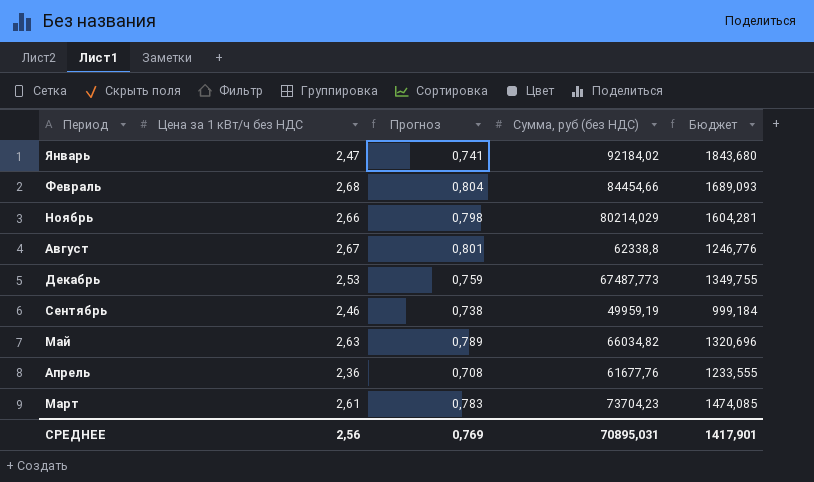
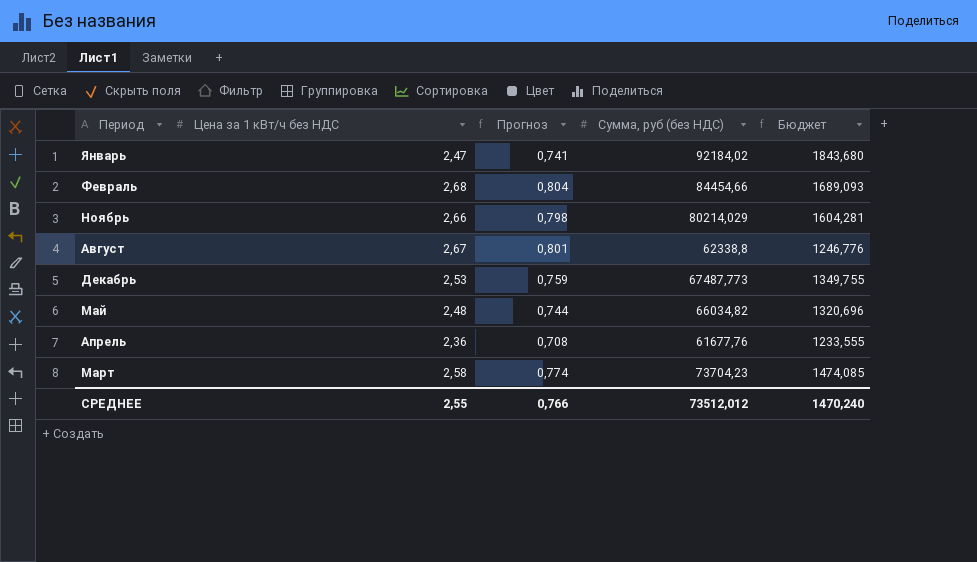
row Сентябрь: 2,46 | 0,738 | 49959,19 | 999,184 -> none
Май | Цена за 1 кВт/ч без НДС: 2,63 -> 2,48
Май | Прогноз: 0,789 -> 0,744
Март | Цена за 1 кВт/ч без НДС: 2,61 -> 2,58
Март | Прогноз: 0,783 -> 0,774
СРЕДНЕЕ | Цена за 1 кВт/ч без НДС: 2,56 -> 2,55
СРЕДНЕЕ | Прогноз: 0,769 -> 0,766
СРЕДНЕЕ | Сумма, руб (без НДС): 70895,031 -> 73512,012
СРЕДНЕЕ | Бюджет: 1417,901 -> 1470,240

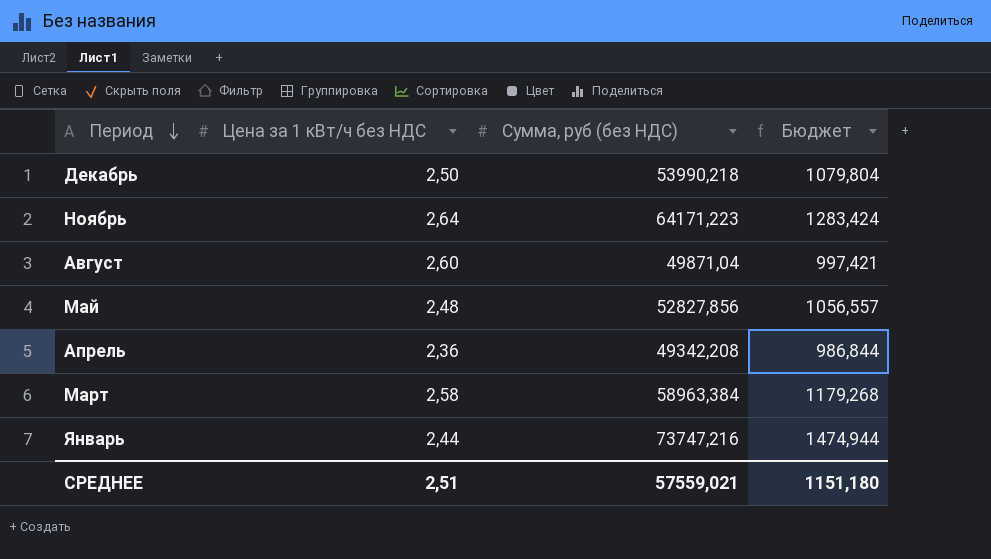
row order: none -> Период descending
column Прогноз | formula: [Цена за 1 кВт/ч без НДС] * 0,3 -> none
row Февраль: 2,68 | 0,804 | 84454,66 | 1689,093 -> none
Декабрь | Цена за 1 кВт/ч без НДС: 2,53 -> 2,50
Декабрь | Сумма, руб (без НДС): 67487,773 -> 53990,218
Декабрь | Бюджет: 1349,755 -> 1079,804
Ноябрь | Цена за 1 кВт/ч без НДС: 2,66 -> 2,64
Ноябрь | Сумма, руб (без НДС): 80214,029 -> 64171,223
Ноябрь | Бюджет: 1604,281 -> 1283,424
Август | Цена за 1 кВт/ч без НДС: 2,67 -> 2,60
Август | Сумма, руб (без НДС): 62338,8 -> 49871,04
Август | Бюджет: 1246,776 -> 997,421
Май | Сумма, руб (без НДС): 66034,82 -> 52827,856
Май | Бюджет: 1320,696 -> 1056,557
Апрель | Сумма, руб (без НДС): 61677,76 -> 49342,208
Апрель | Бюджет: 1233,555 -> 986,844
Март | Сумма, руб (без НДС): 73704,23 -> 58963,384
Март | Бюджет: 1474,085 -> 1179,268
Январь | Цена за 1 кВт/ч без НДС: 2,47 -> 2,44
Январь | Сумма, руб (без НДС): 92184,02 -> 73747,216
Январь | Бюджет: 1843,680 -> 1474,944
СРЕДНЕЕ | Цена за 1 кВт/ч без НДС: 2,55 -> 2,51
СРЕДНЕЕ | Сумма, руб (без НДС): 73512,012 -> 57559,021
СРЕДНЕЕ | Бюджет: 1470,240 -> 1151,180

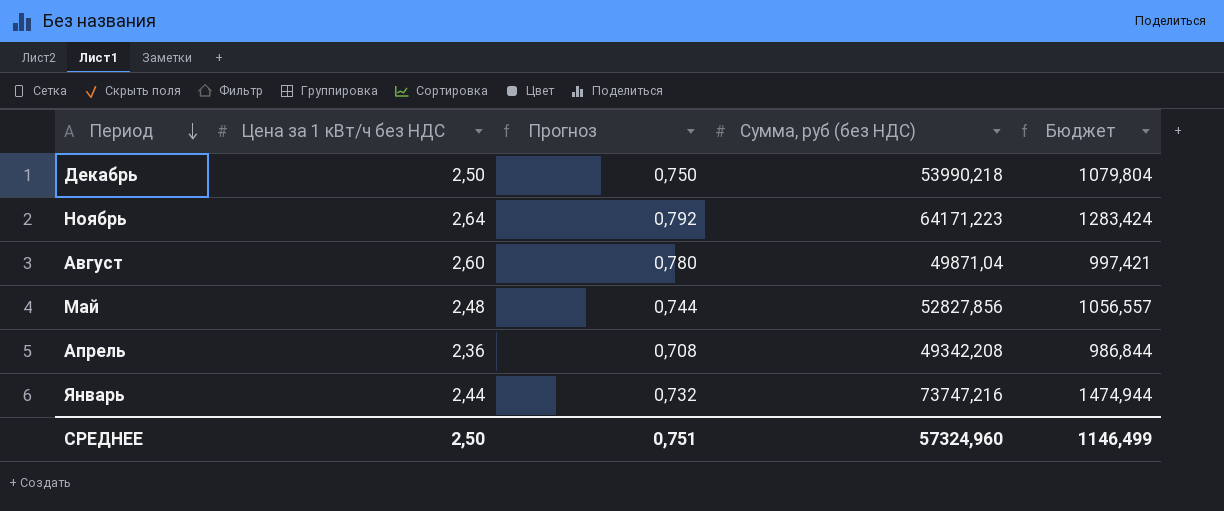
column Прогноз | formula: none -> [Цена за 1 кВт/ч без НДС] * 0,3
row Март: 2,58 | 58963,384 | 1179,268 -> none
СРЕДНЕЕ | Цена за 1 кВт/ч без НДС: 2,51 -> 2,50
СРЕДНЕЕ | Сумма, руб (без НДС): 57559,021 -> 57324,960
СРЕДНЕЕ | Бюджет: 1151,180 -> 1146,499

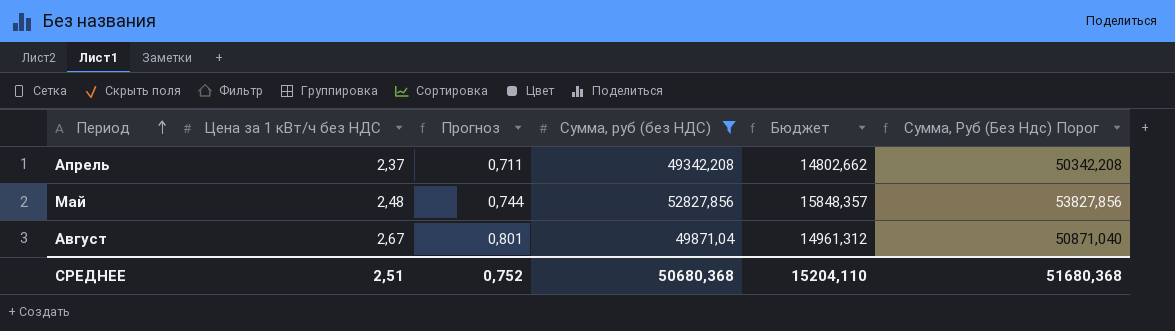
filter: none -> Сумма, руб (без НДС) <= 52827,856
row order: Период descending -> Период ascending
column Бюджет | formula: [Сумма, руб (без НДС)] * 0,02 -> [Сумма, руб (без НДС)] * 0,3
column Сумма, Руб (Без Ндс) Порог | formula: none -> [Сумма, руб (без НДС)] + 1000
Апрель | Цена за 1 кВт/ч без НДС: 2,36 -> 2,37
Апрель | Прогноз: 0,708 -> 0,711
Август | Цена за 1 кВт/ч без НДС: 2,60 -> 2,67
Август | Прогноз: 0,780 -> 0,801
СРЕДНЕЕ | Цена за 1 кВт/ч без НДС: 2,50 -> 2,51
СРЕДНЕЕ | Прогноз: 0,751 -> 0,752
СРЕДНЕЕ | Сумма, руб (без НДС): 57324,960 -> 50680,368
СРЕДНЕЕ | Бюджет: 1146,499 -> 15204,110

